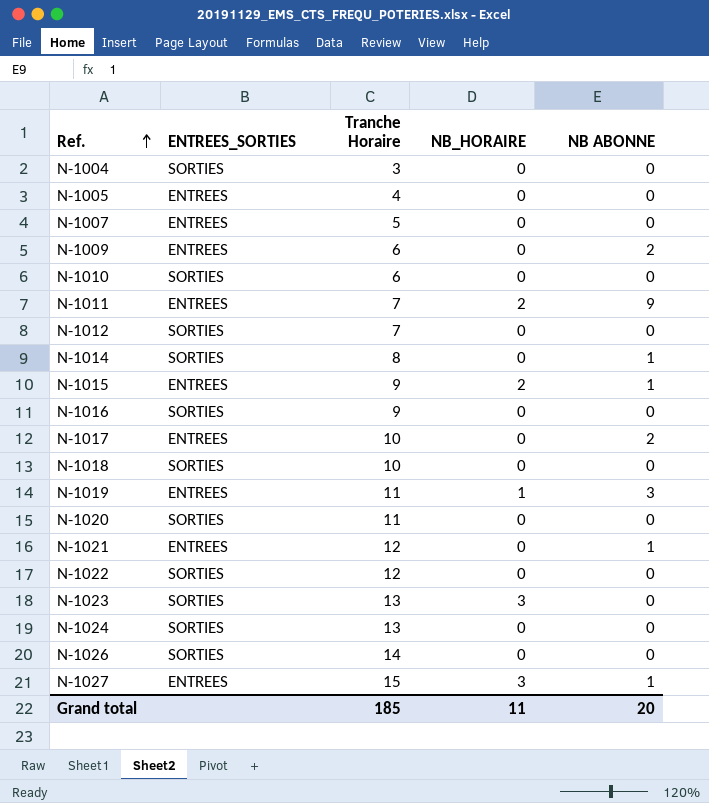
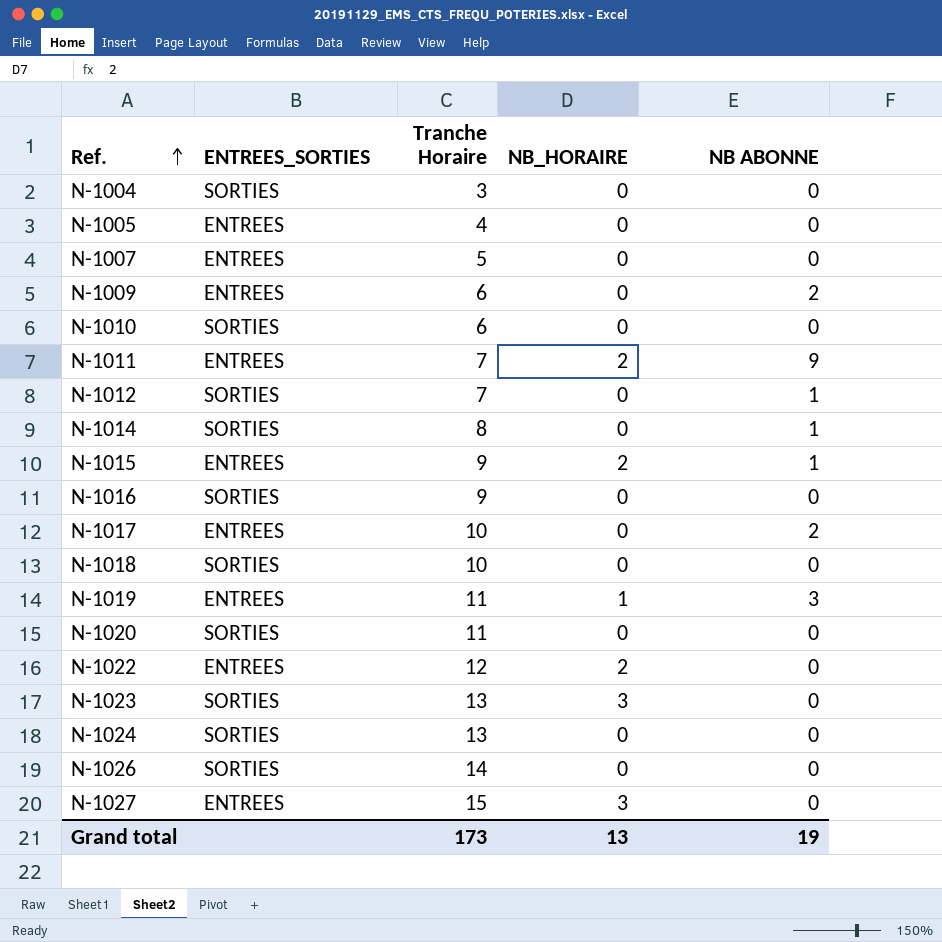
row N-1021: ENTREES | 12 | 0 | 1 -> none
N-1012 | NB ABONNE: 0 -> 1
N-1022 | ENTREES_SORTIES: SORTIES -> ENTREES
N-1022 | NB_HORAIRE: 0 -> 2
N-1027 | NB ABONNE: 1 -> 0
Grand total | Tranche Horaire: 185 -> 173
Grand total | NB_HORAIRE: 11 -> 13
Grand total | NB ABONNE: 20 -> 19

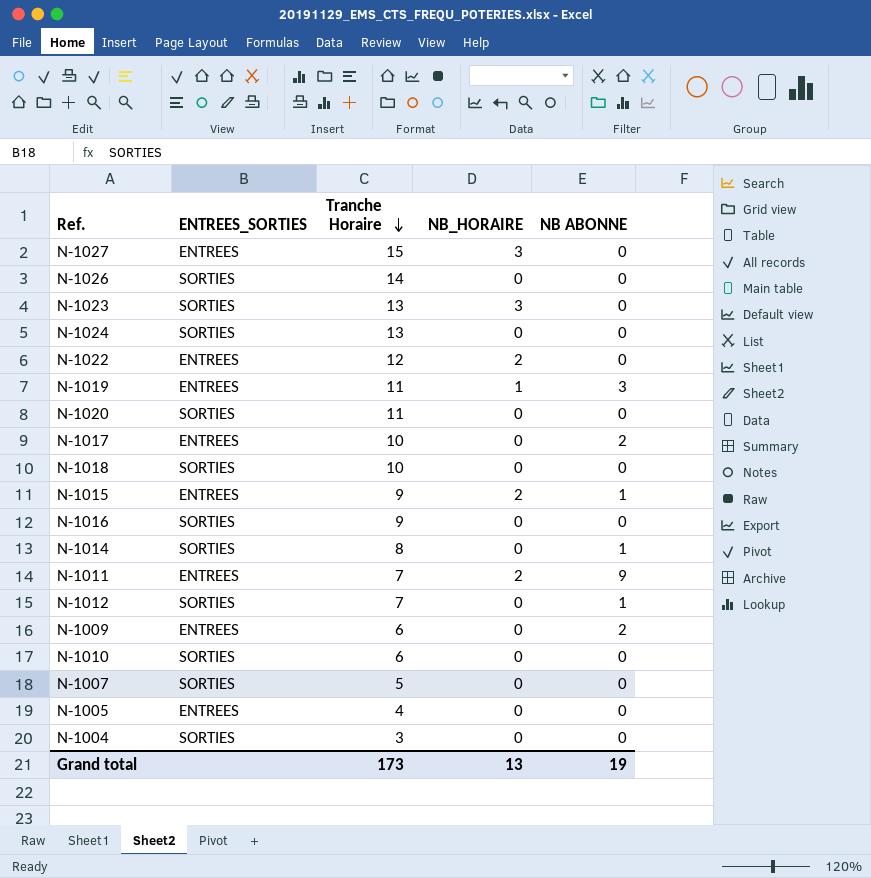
row order: Ref. ascending -> Tranche Horaire descending
N-1007 | ENTREES_SORTIES: ENTREES -> SORTIES

